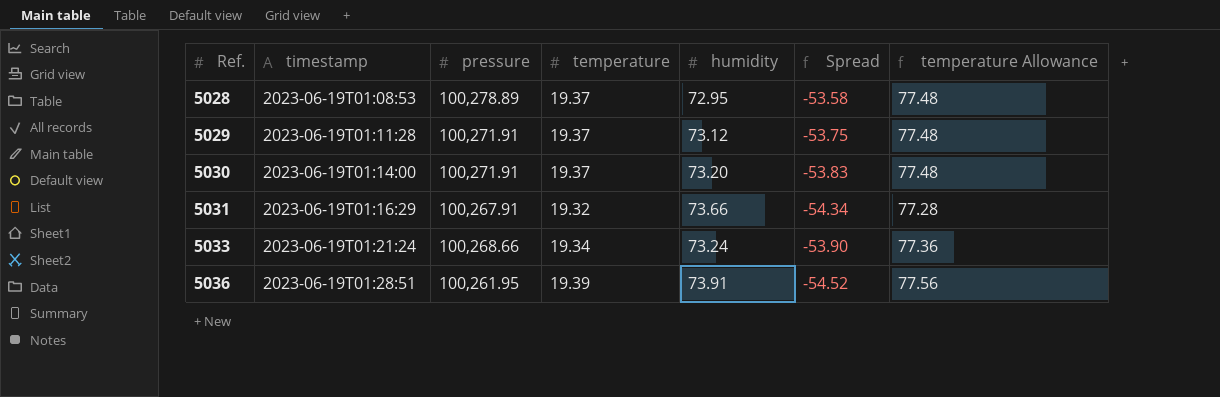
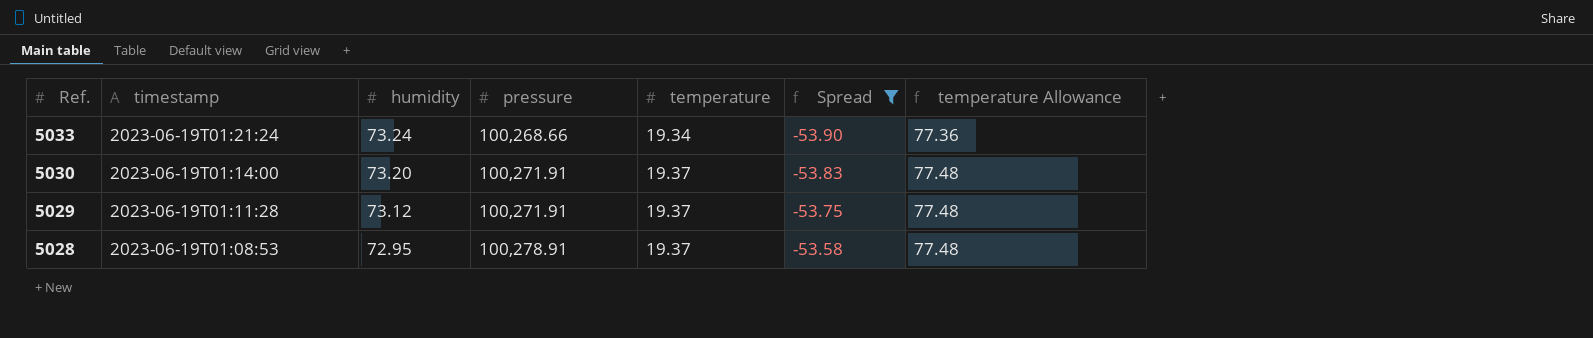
filter: none -> Spread >= -53.90
row order: Ref. ascending -> Ref. descending
column humidity | position: 5 -> 3
5028 | pressure: 100,278.89 -> 100,278.91

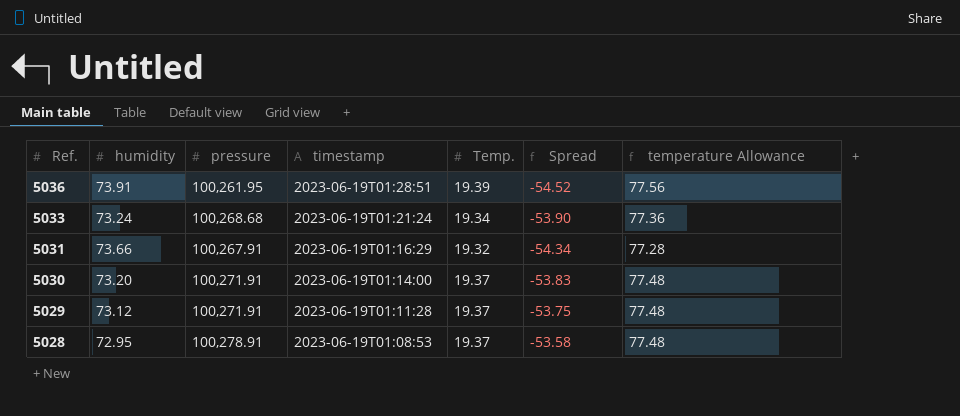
filter: Spread >= -53.90 -> none
column timestamp | position: 2 -> 4
column name: temperature -> Temp.
5033 | pressure: 100,268.66 -> 100,268.68

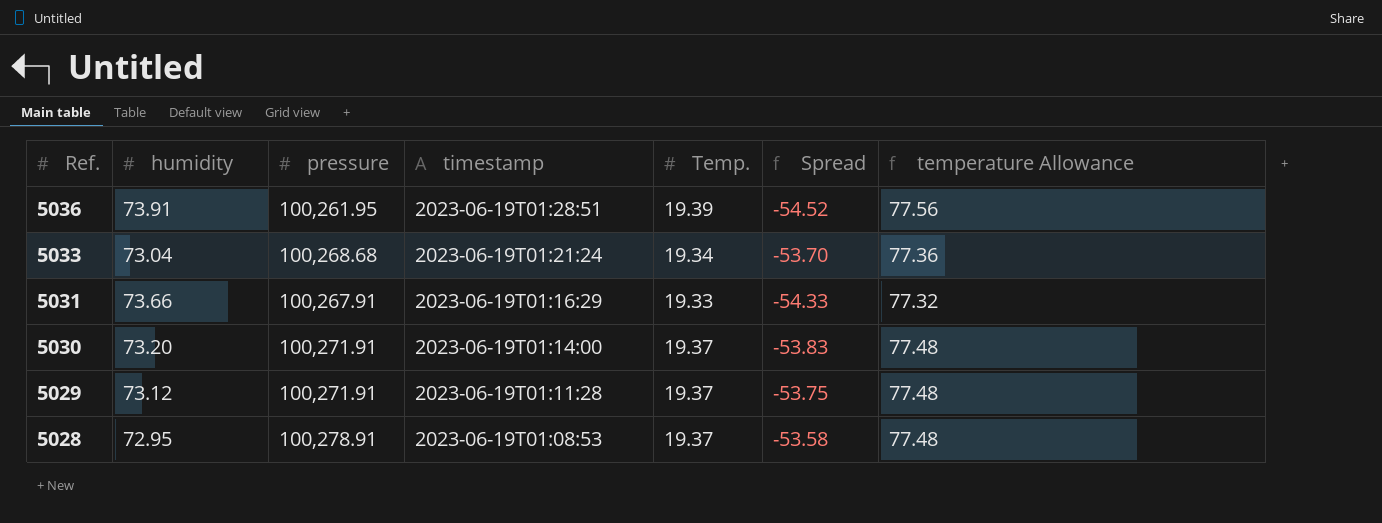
5033 | humidity: 73.24 -> 73.04
5033 | Spread: -53.90 -> -53.70
5031 | Temp.: 19.32 -> 19.33
5031 | Spread: -54.34 -> -54.33
5031 | temperature Allowance: 77.28 -> 77.32

